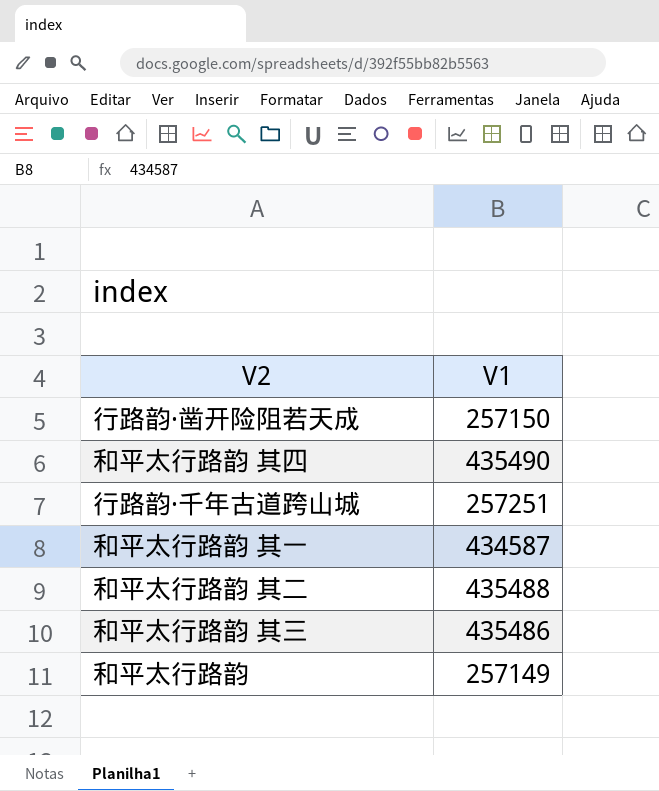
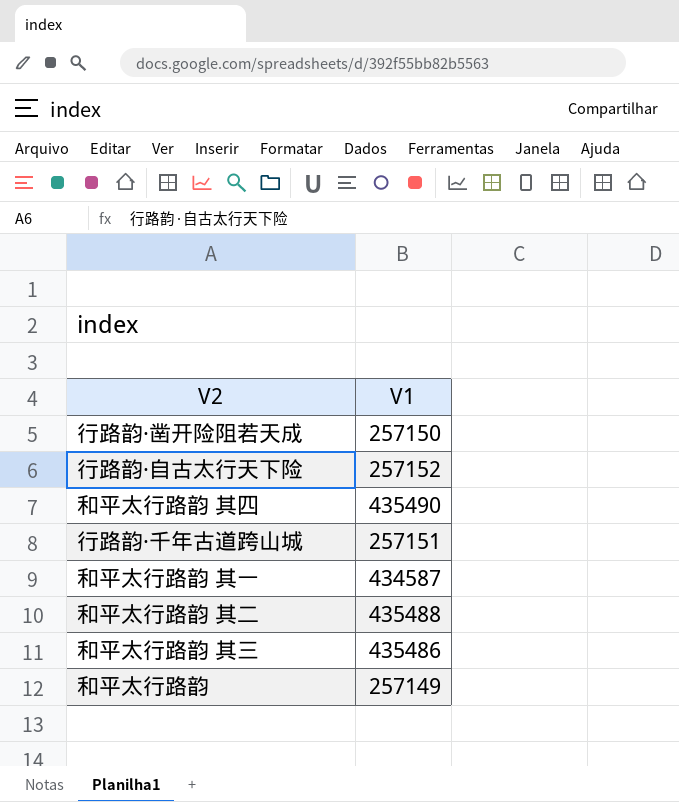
row 行路韵·自古太行天下险: none -> 257152
行路韵·千年古道跨山城 | V1: 257251 -> 257151

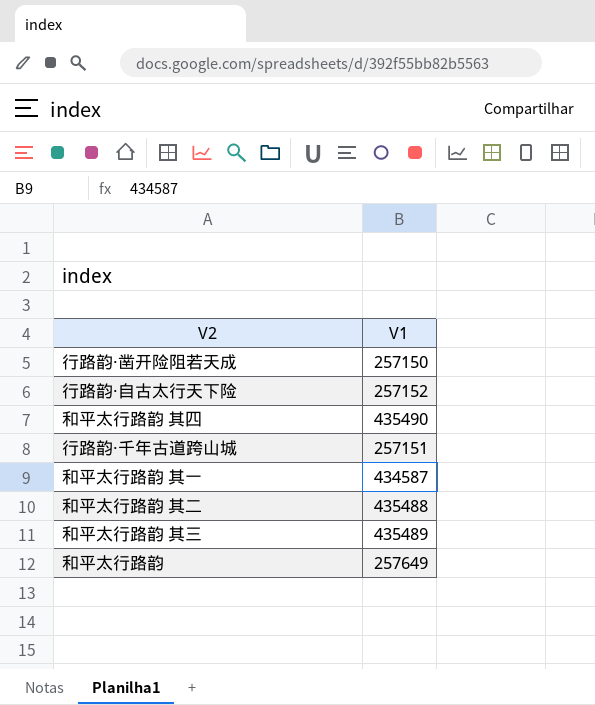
和平太行路韵 其三 | V1: 435486 -> 435489
和平太行路韵 | V1: 257149 -> 257649

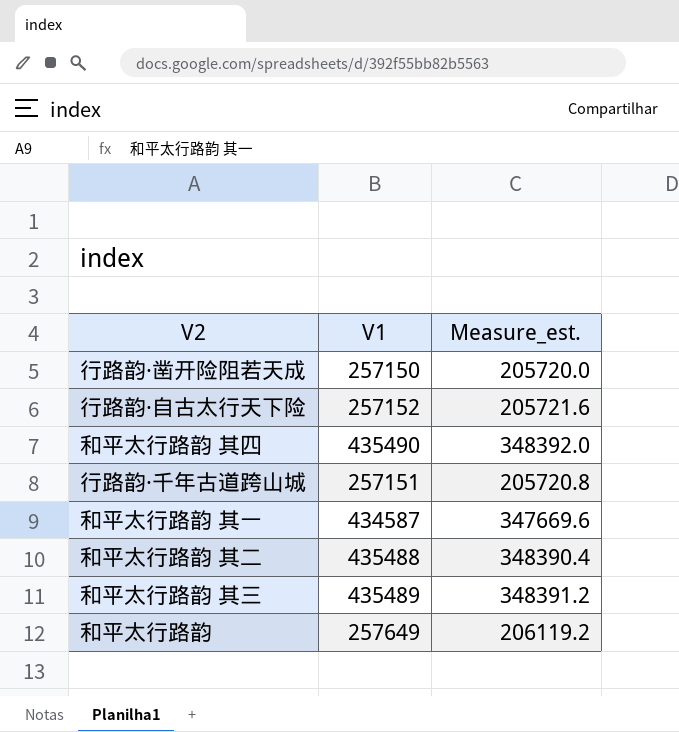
column Measure_est. | formula: none -> [V1] * 0.8

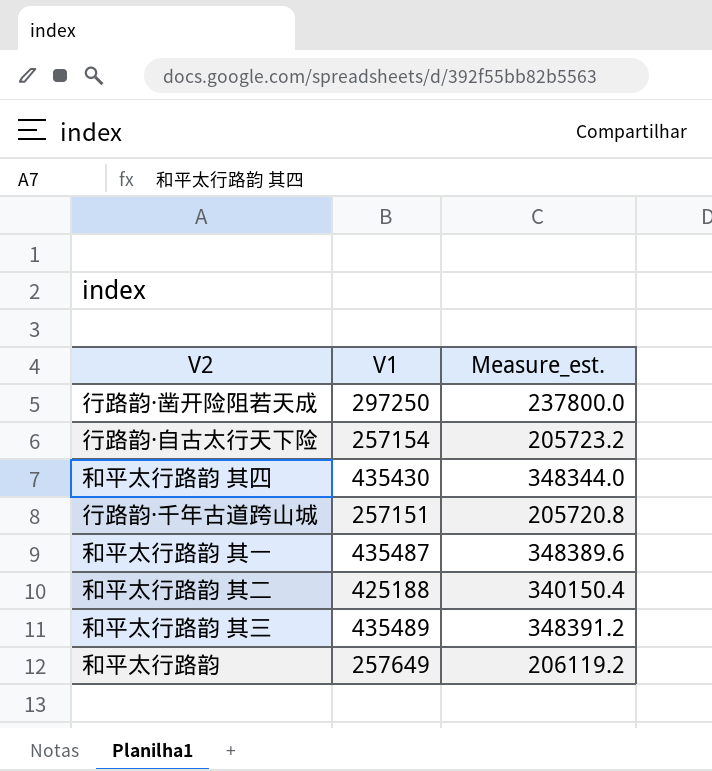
行路韵·凿开险阻若天成 | V1: 257150 -> 297250
行路韵·凿开险阻若天成 | Measure_est.: 205720.0 -> 237800.0
行路韵·自古太行天下险 | V1: 257152 -> 257154
行路韵·自古太行天下险 | Measure_est.: 205721.6 -> 205723.2
和平太行路韵 其四 | V1: 435490 -> 435430
和平太行路韵 其四 | Measure_est.: 348392.0 -> 348344.0
和平太行路韵 其一 | V1: 434587 -> 435487
和平太行路韵 其一 | Measure_est.: 347669.6 -> 348389.6
和平太行路韵 其二 | V1: 435488 -> 425188
和平太行路韵 其二 | Measure_est.: 348390.4 -> 340150.4

